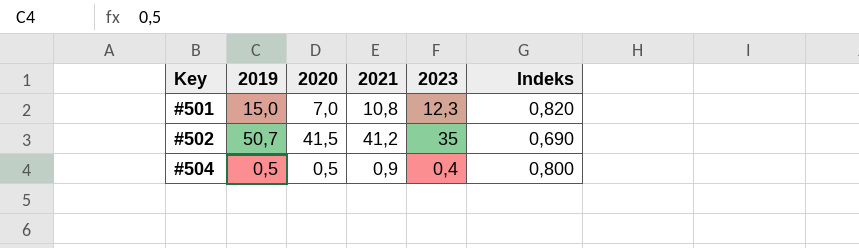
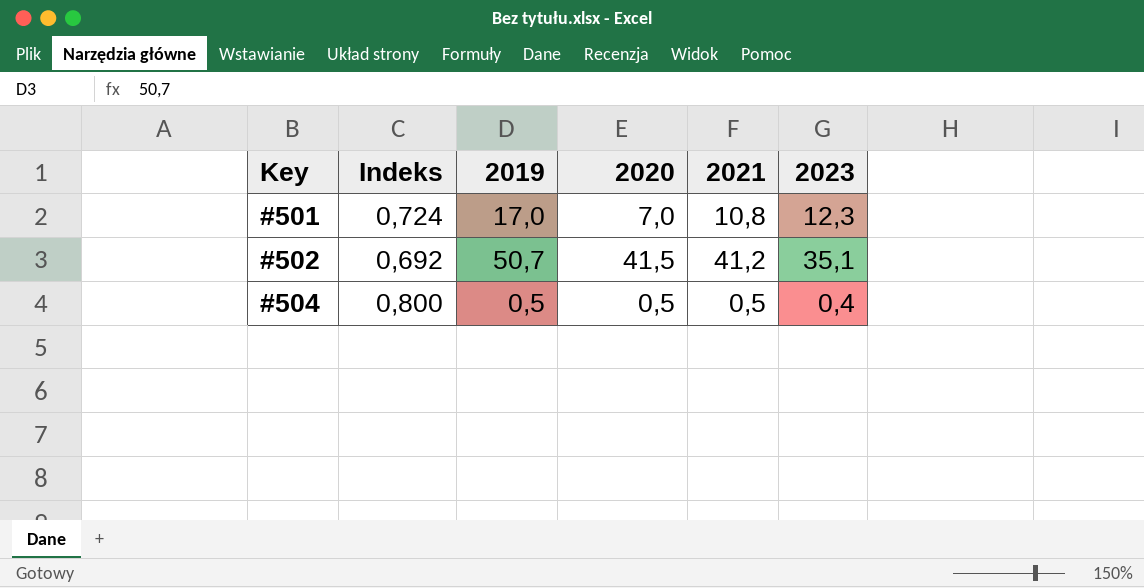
column Indeks | position: 6 -> 2
#501 | Indeks: 0,820 -> 0,724
#501 | 2019: 15,0 -> 17,0
#502 | Indeks: 0,690 -> 0,692
#502 | 2023: 35 -> 35,1
#504 | 2021: 0,9 -> 0,5

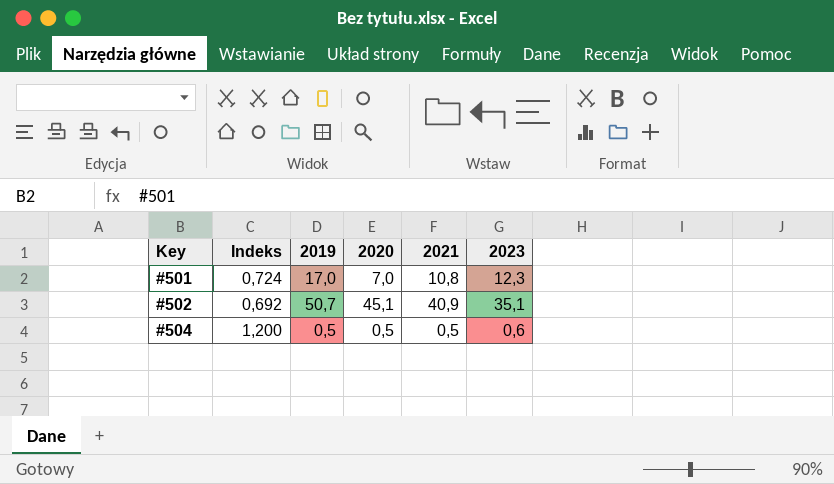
#502 | 2020: 41,5 -> 45,1
#502 | 2021: 41,2 -> 40,9
#504 | Indeks: 0,800 -> 1,200
#504 | 2023: 0,4 -> 0,6

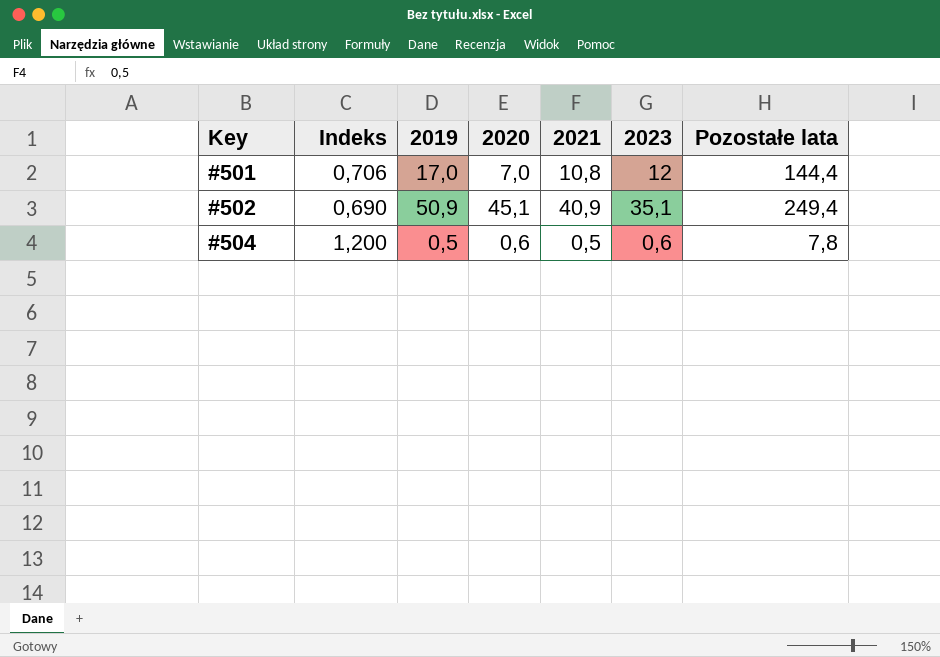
column Pozostałe lata | position: none -> 7
#501 | Indeks: 0,724 -> 0,706
#501 | 2023: 12,3 -> 12
#502 | Indeks: 0,692 -> 0,690
#502 | 2019: 50,7 -> 50,9
#504 | 2020: 0,5 -> 0,6

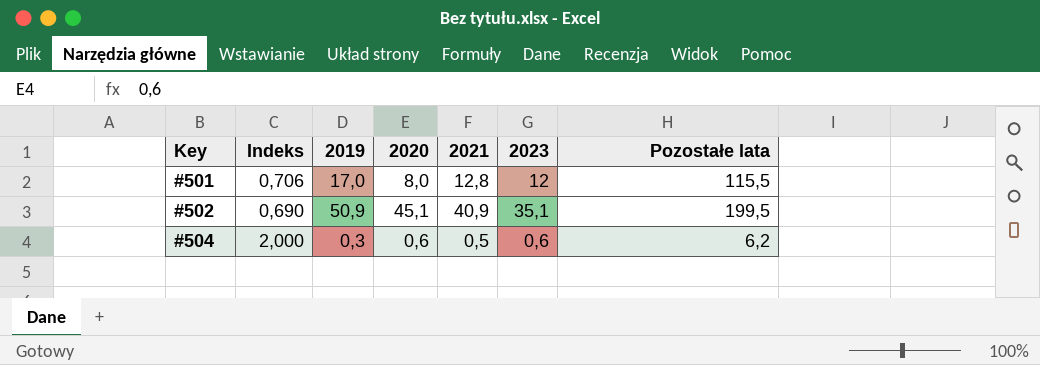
#501 | 2020: 7,0 -> 8,0
#501 | 2021: 10,8 -> 12,8
#501 | Pozostałe lata: 144,4 -> 115,5
#502 | Pozostałe lata: 249,4 -> 199,5
#504 | Indeks: 1,200 -> 2,000
#504 | 2019: 0,5 -> 0,3
#504 | Pozostałe lata: 7,8 -> 6,2

